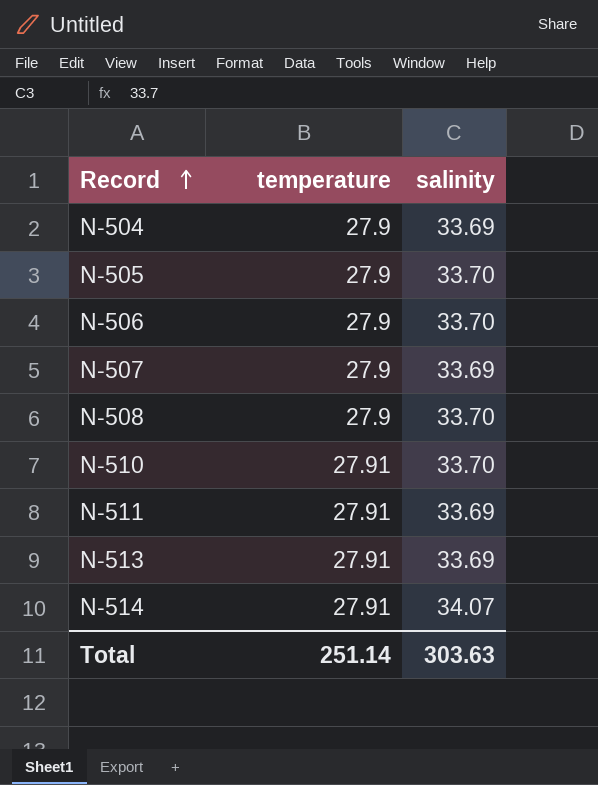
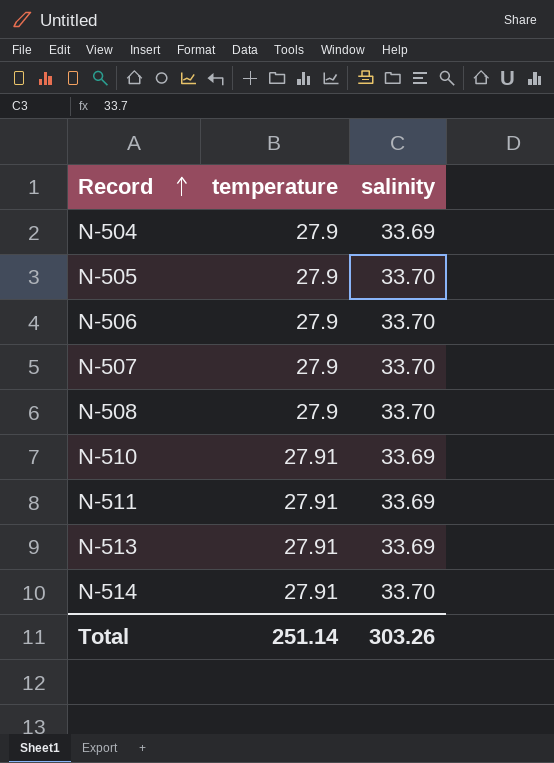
N-507 | salinity: 33.69 -> 33.70
N-510 | salinity: 33.70 -> 33.69
N-514 | salinity: 34.07 -> 33.70
Total | salinity: 303.63 -> 303.26

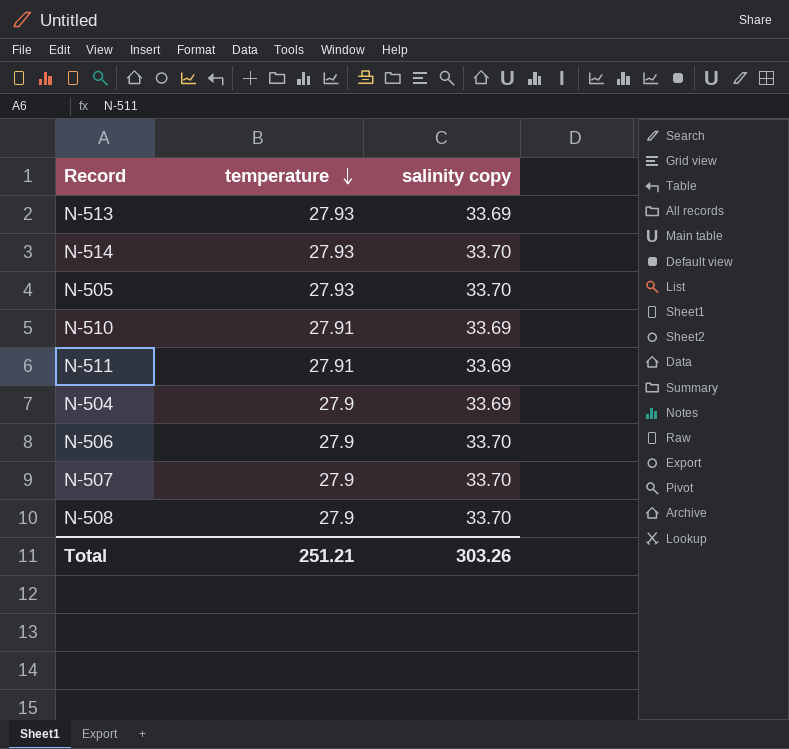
row order: Record ascending -> temperature descending
column name: salinity -> salinity copy
N-513 | temperature: 27.91 -> 27.93
N-514 | temperature: 27.91 -> 27.93
N-505 | temperature: 27.9 -> 27.93
Total | temperature: 251.14 -> 251.21

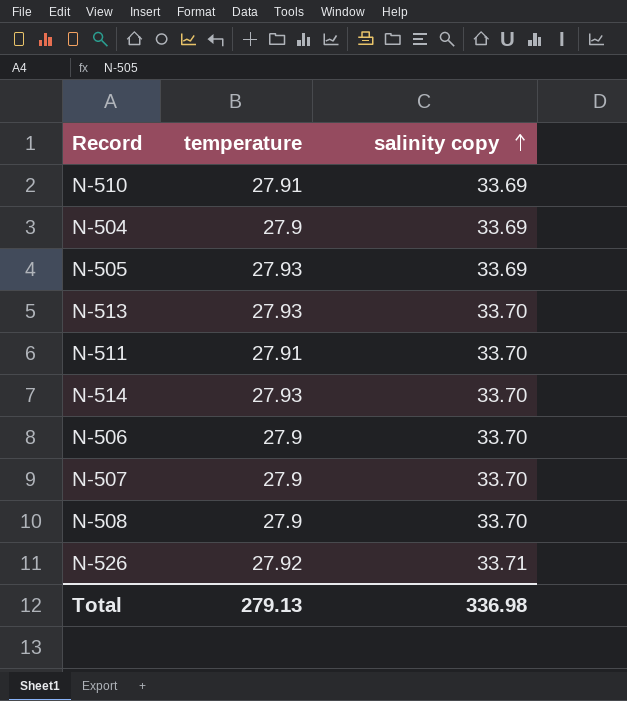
row order: temperature descending -> salinity copy ascending
N-505 | salinity copy: 33.70 -> 33.69
N-513 | salinity copy: 33.69 -> 33.70
N-511 | salinity copy: 33.69 -> 33.70
row N-526: none -> 27.92 | 33.71
Total | temperature: 251.21 -> 279.13
Total | salinity copy: 303.26 -> 336.98

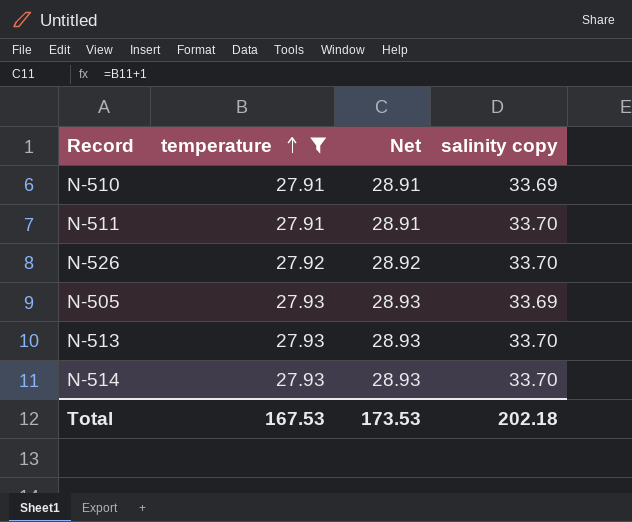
filter: none -> temperature != 27.9
row order: salinity copy ascending -> temperature ascending
column Net | formula: none -> [temperature] + 1
N-526 | salinity copy: 33.71 -> 33.70
Total | temperature: 279.13 -> 167.53
Total | salinity copy: 336.98 -> 202.18

